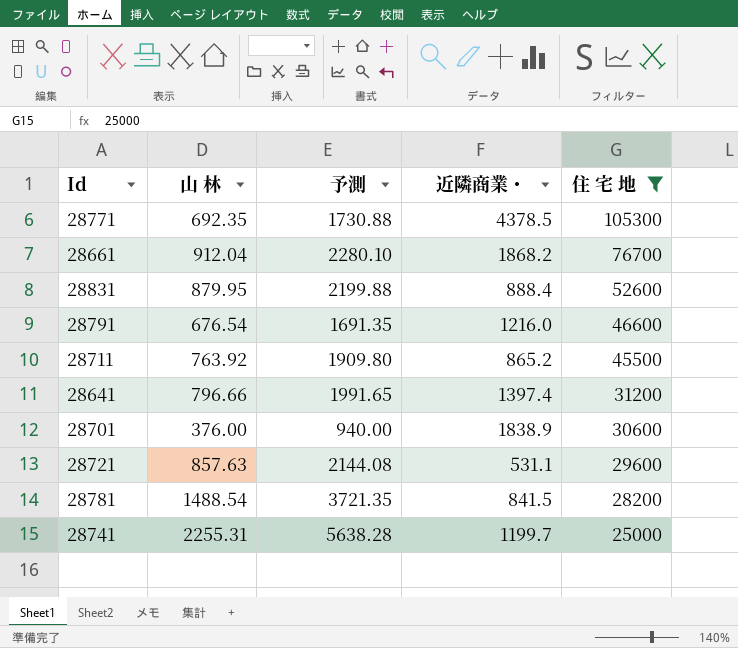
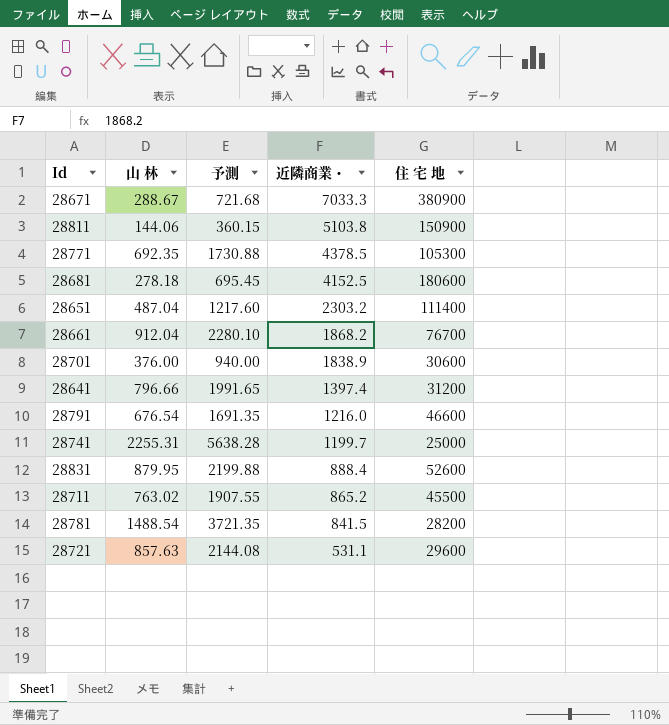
filter: 住 宅 地 <= 105300 -> none
row order: 住 宅 地 descending -> 近隣商業・ descending
28711 | 山 林: 763.92 -> 763.02
28711 | 予測: 1909.80 -> 1907.55

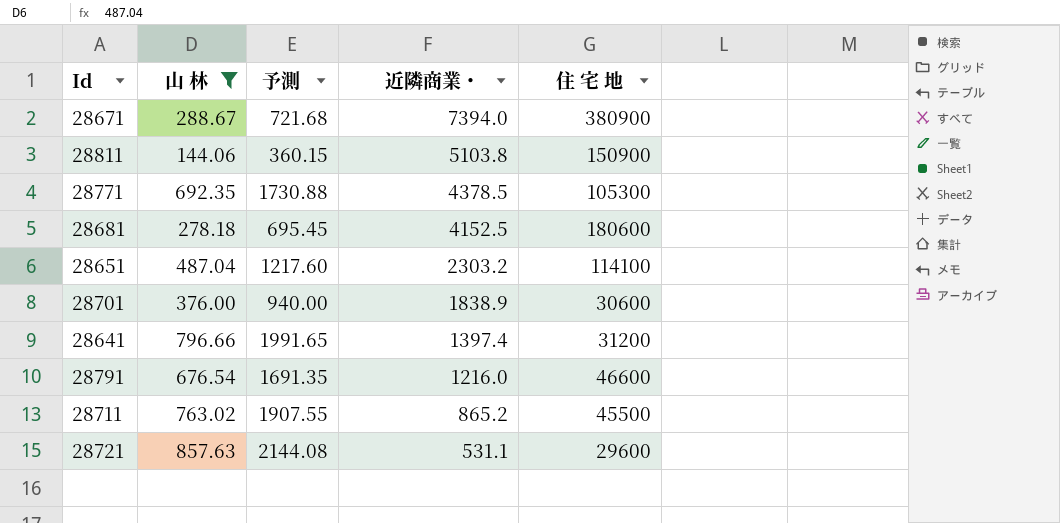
filter: none -> 山 林 <= 857.63
28671 | 近隣商業・: 7033.3 -> 7394.0
28651 | 住 宅 地: 111400 -> 114100

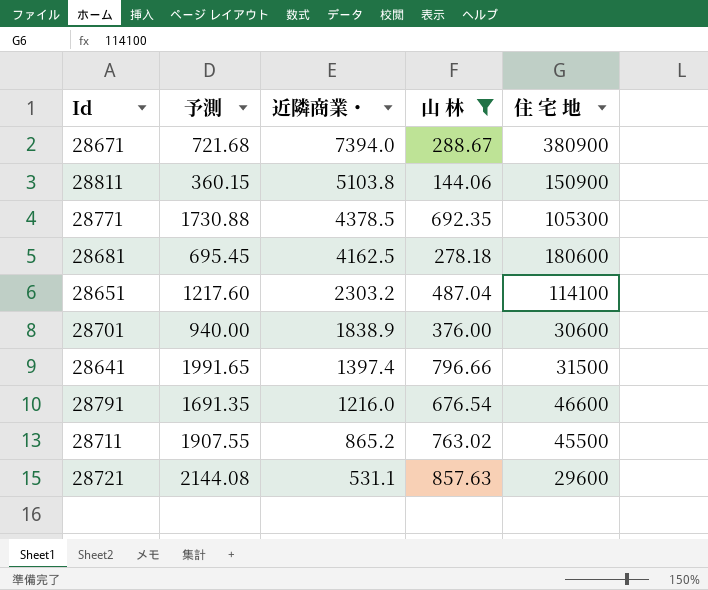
column 山 林 | position: 2 -> 4
28681 | 近隣商業・: 4152.5 -> 4162.5
28641 | 住 宅 地: 31200 -> 31500

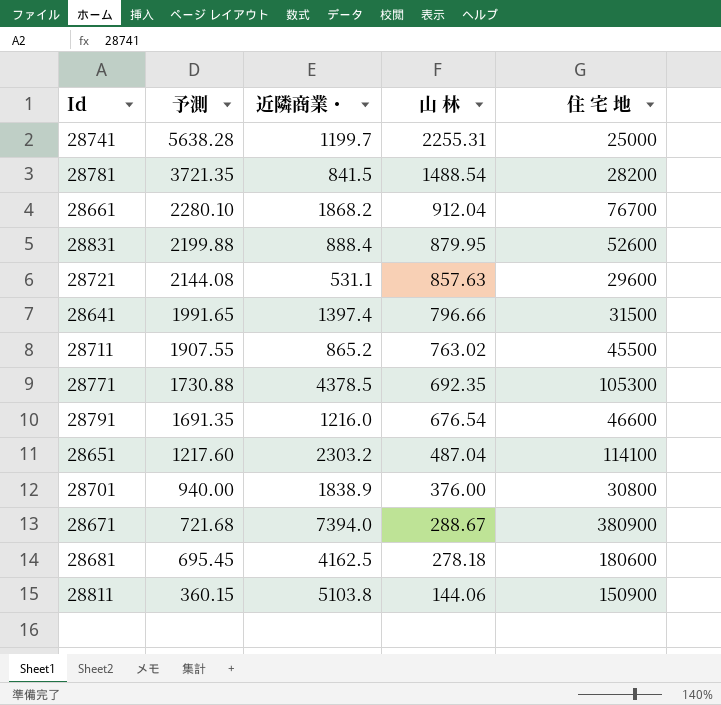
filter: 山 林 <= 857.63 -> none
row order: 近隣商業・ descending -> 予測 descending
28701 | 住 宅 地: 30600 -> 30800

